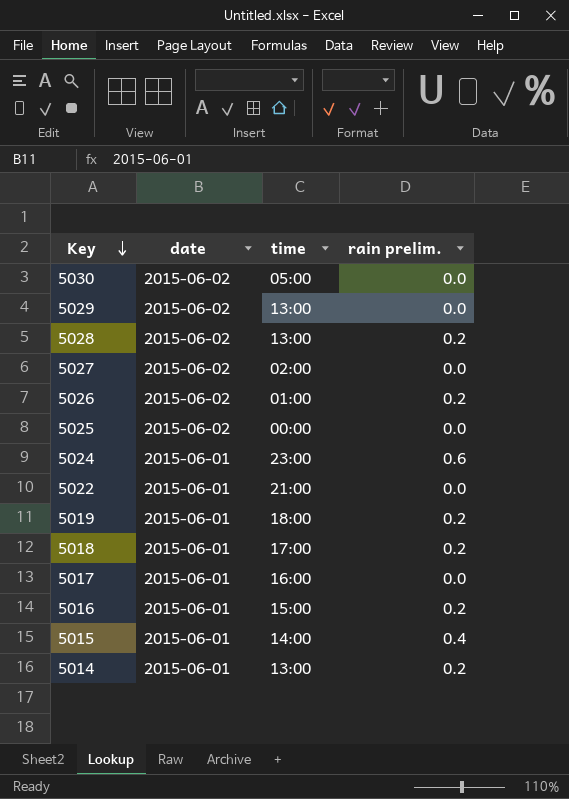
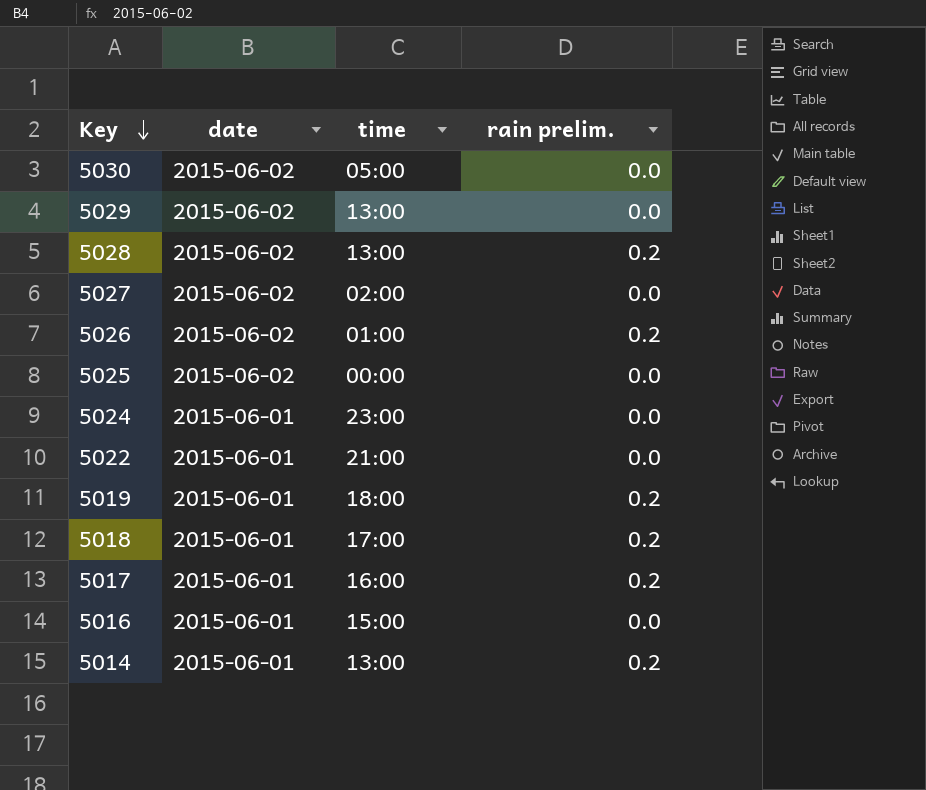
row 5015: 2015-06-01 | 14:00 | 0.4 -> none
5024 | rain prelim.: 0.6 -> 0.0
5017 | rain prelim.: 0.0 -> 0.2
5016 | rain prelim.: 0.2 -> 0.0

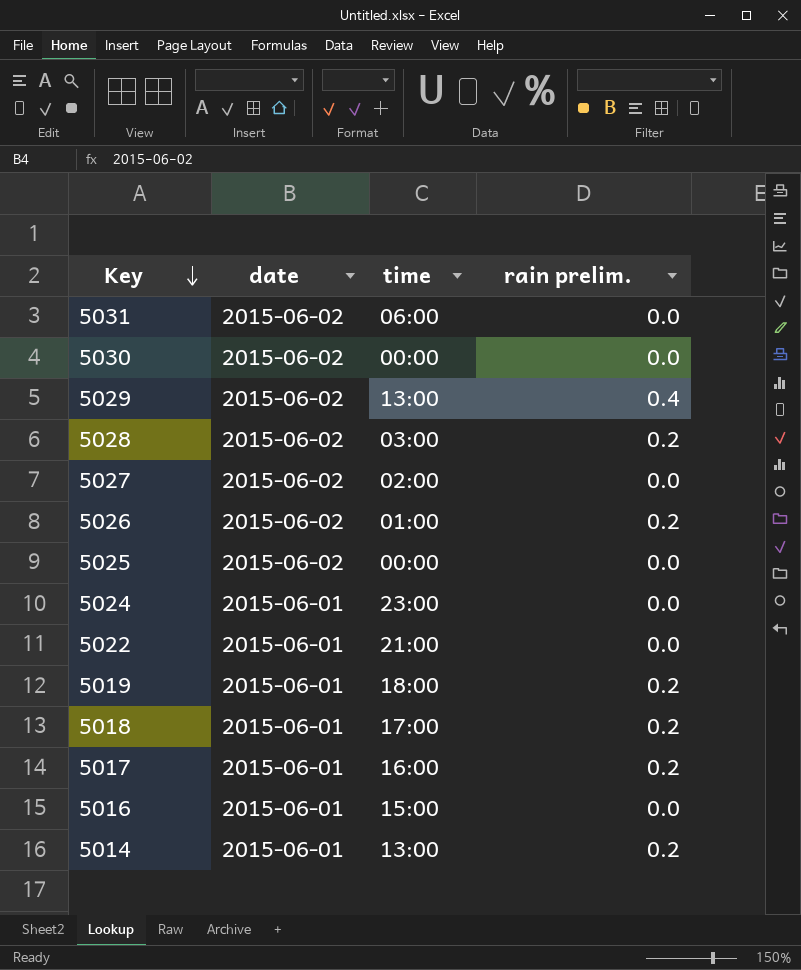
row 5031: none -> 2015-06-02 | 06:00 | 0.0
5030 | time: 05:00 -> 00:00
5029 | rain prelim.: 0.0 -> 0.4
5028 | time: 13:00 -> 03:00

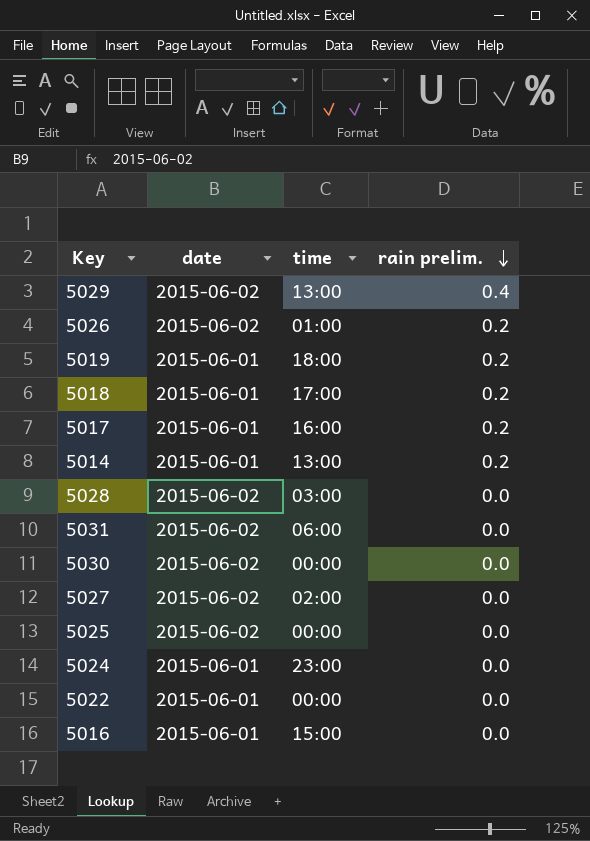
row order: Key descending -> rain prelim. descending
5028 | rain prelim.: 0.2 -> 0.0
5022 | time: 21:00 -> 00:00

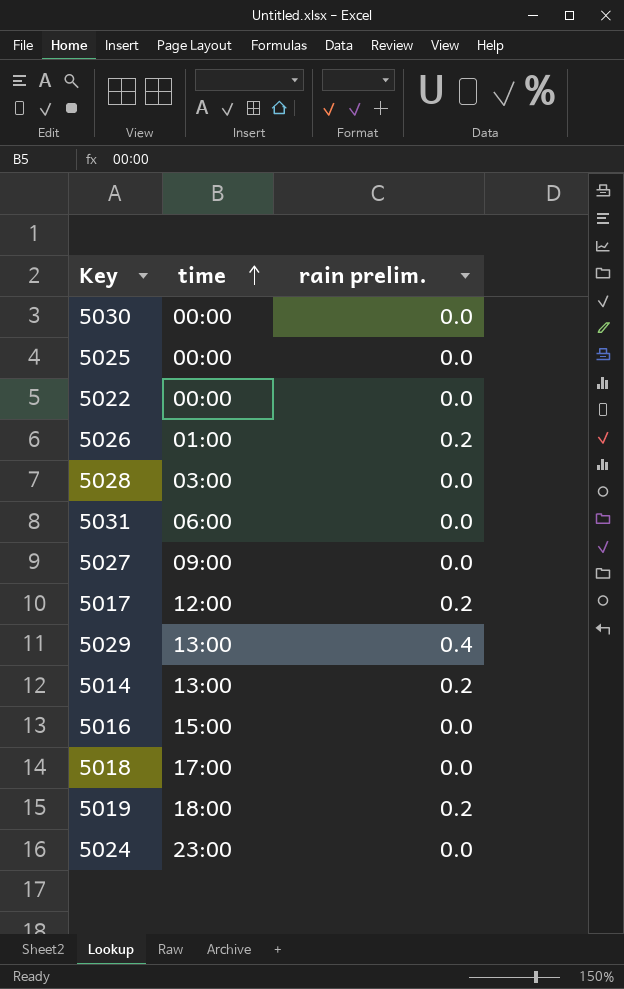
row order: rain prelim. descending -> time ascending
column date | position: 2 -> none
5027 | time: 02:00 -> 09:00
5017 | time: 16:00 -> 12:00
5018 | rain prelim.: 0.2 -> 0.0

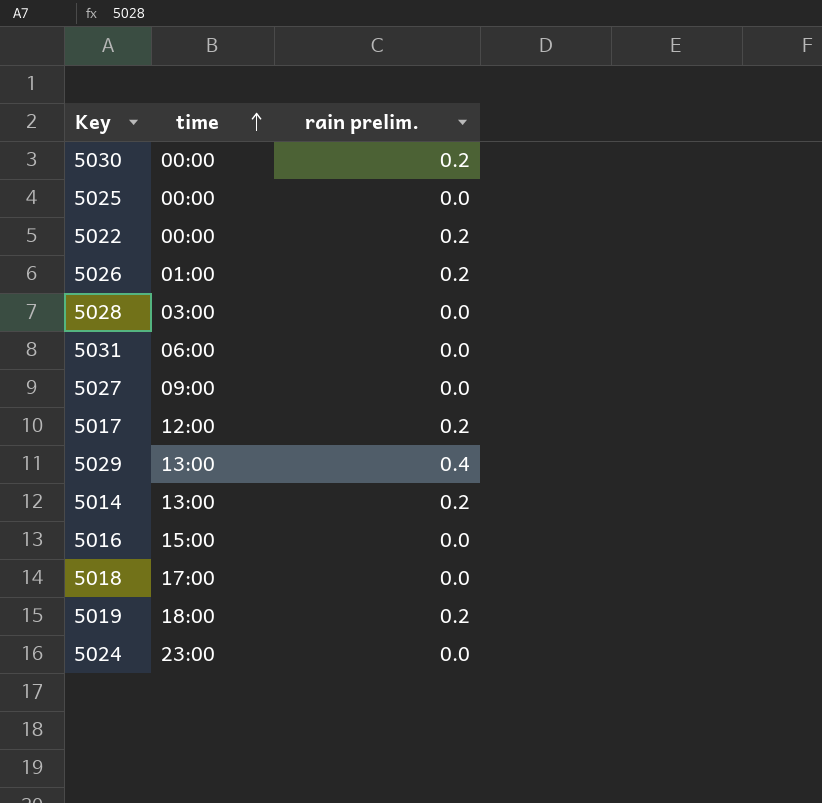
5030 | rain prelim.: 0.0 -> 0.2
5022 | rain prelim.: 0.0 -> 0.2

